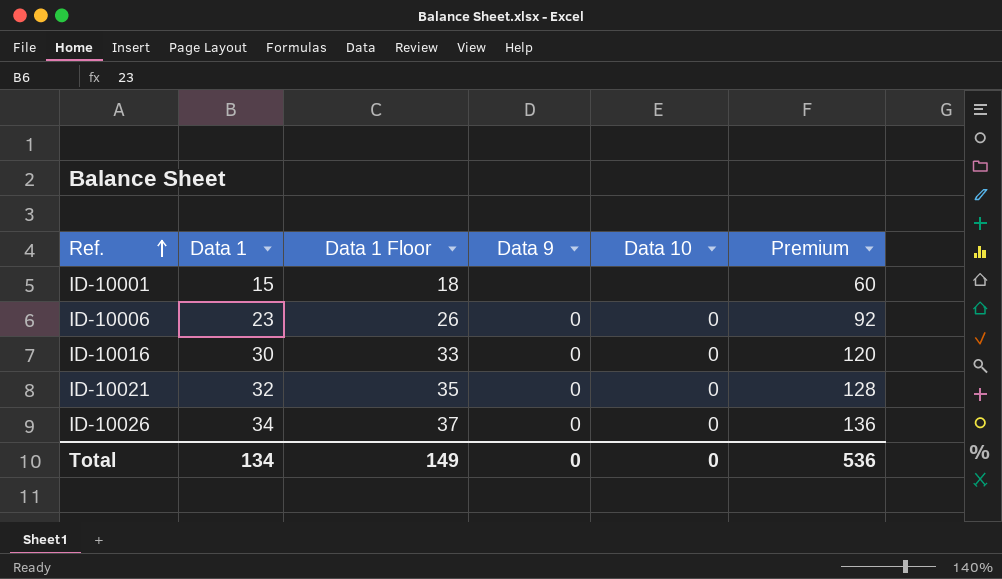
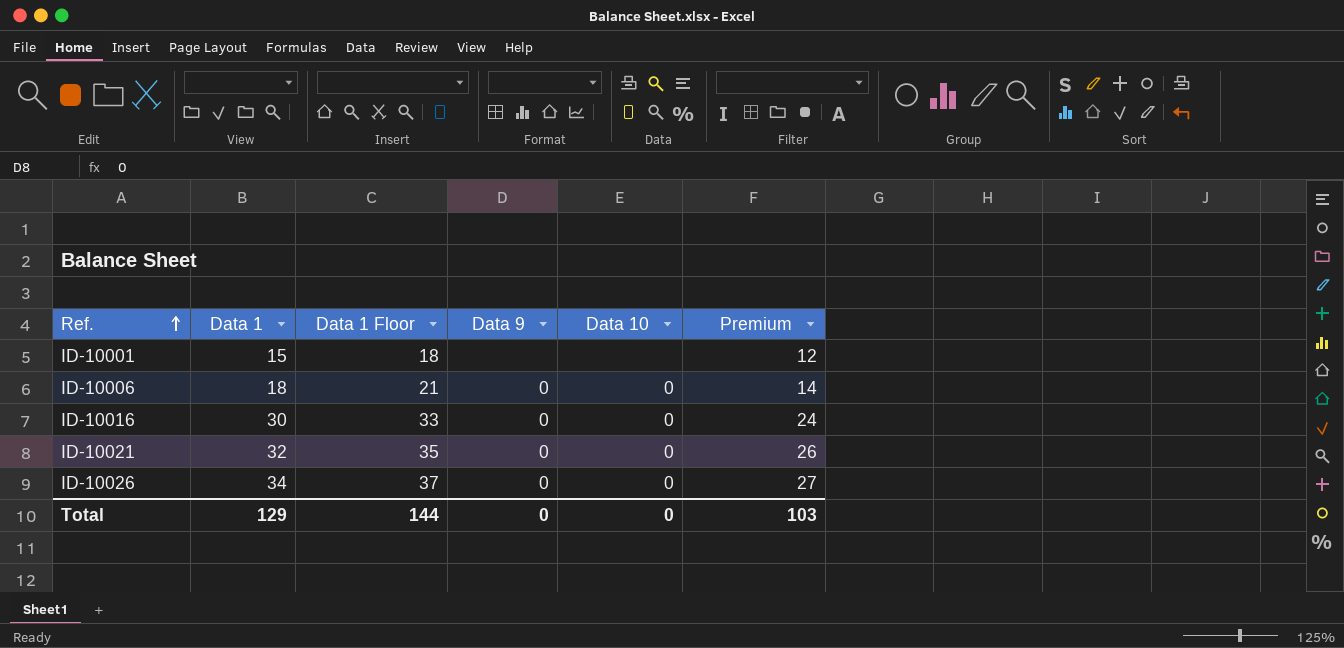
column Premium | formula: [Data 1] * 4 -> [Data 1] * 0.8
ID-10006 | Data 1: 23 -> 18
ID-10006 | Data 1 Floor: 26 -> 21
Total | Data 1: 134 -> 129
Total | Data 1 Floor: 149 -> 144
Total | Premium: 536 -> 103

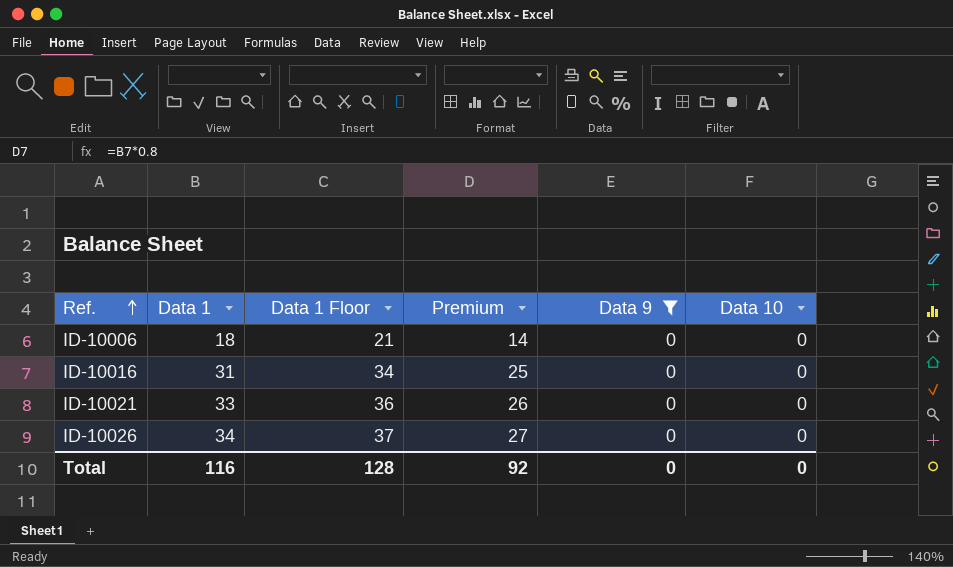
filter: none -> Data 9 = 0
column Premium | position: 6 -> 4
ID-10016 | Data 1: 30 -> 31
ID-10016 | Data 1 Floor: 33 -> 34
ID-10016 | Premium: 24 -> 25
ID-10021 | Data 1: 32 -> 33
ID-10021 | Data 1 Floor: 35 -> 36
Total | Data 1: 129 -> 116
Total | Data 1 Floor: 144 -> 128
Total | Premium: 103 -> 92

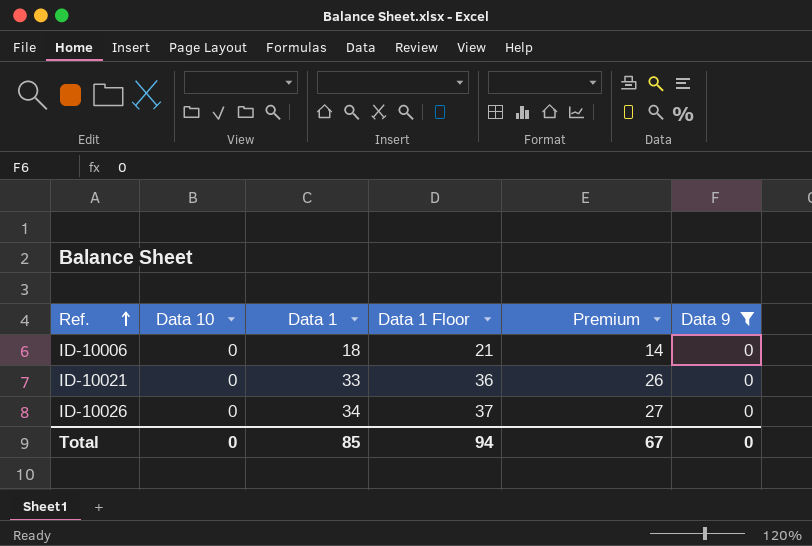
column Data 10 | position: 6 -> 2
row ID-10016: 31 | 34 | 25 | 0 | 0 -> none
Total | Data 1: 116 -> 85
Total | Data 1 Floor: 128 -> 94
Total | Premium: 92 -> 67

